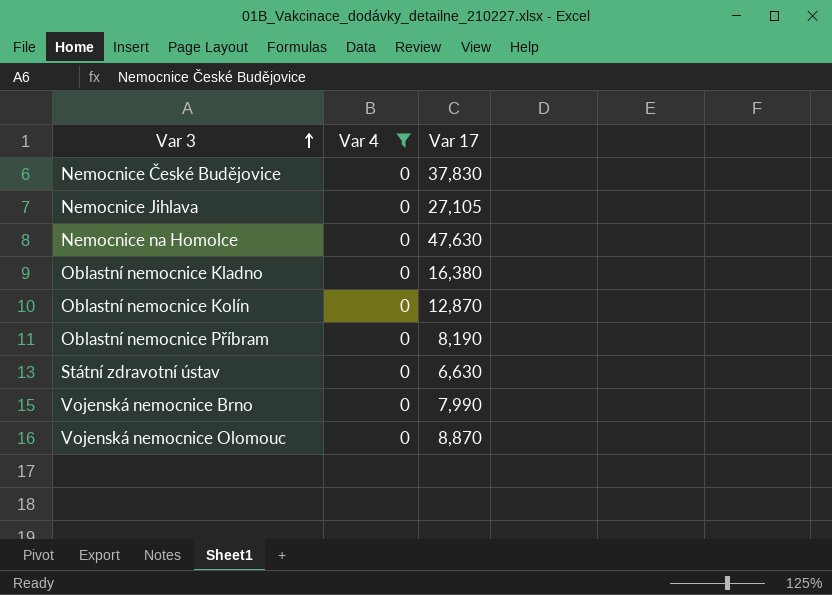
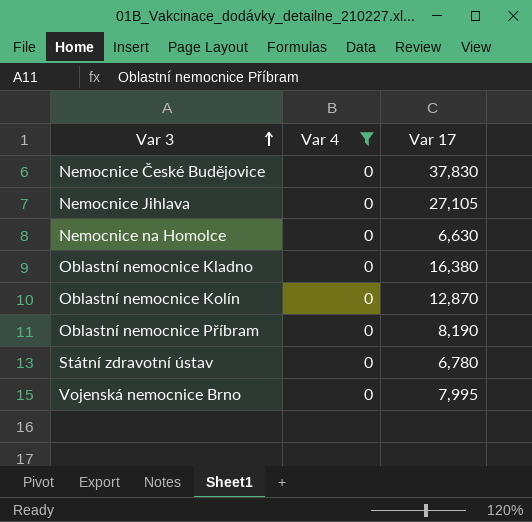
row Vojenská nemocnice Olomouc: 0 | 8,870 -> none
Nemocnice na Homolce | Var 17: 47,630 -> 6,630
Státní zdravotní ústav | Var 17: 6,630 -> 6,780
Vojenská nemocnice Brno | Var 17: 7,990 -> 7,995

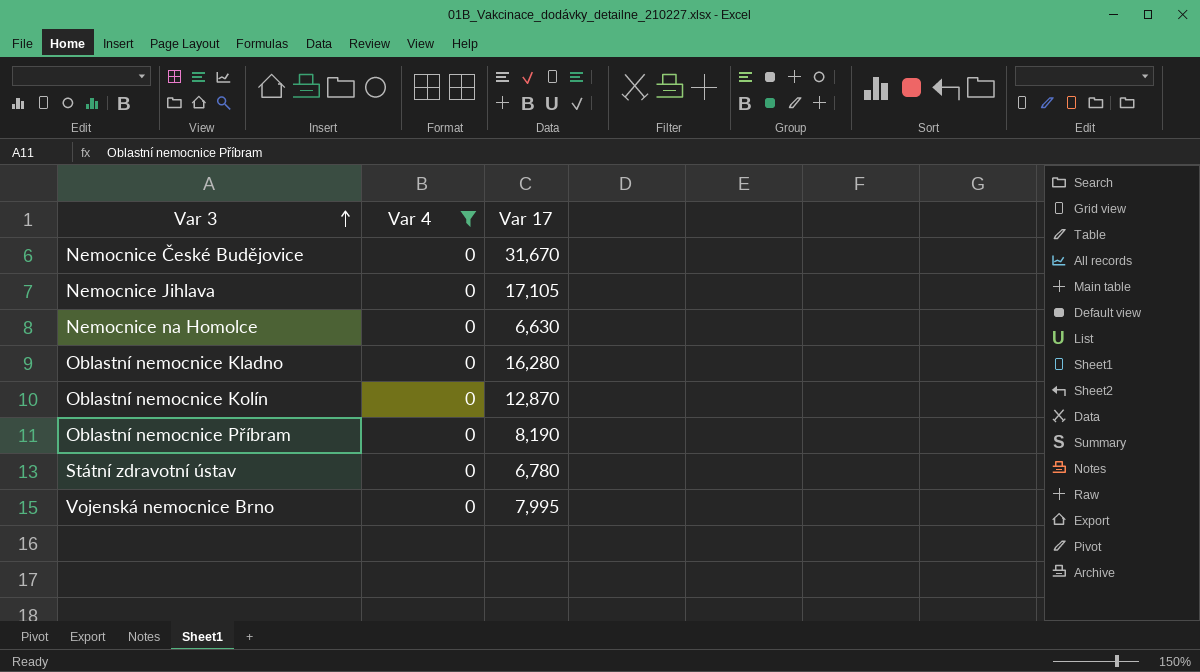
Nemocnice České Budějovice | Var 17: 37,830 -> 31,670
Nemocnice Jihlava | Var 17: 27,105 -> 17,105
Oblastní nemocnice Kladno | Var 17: 16,380 -> 16,280

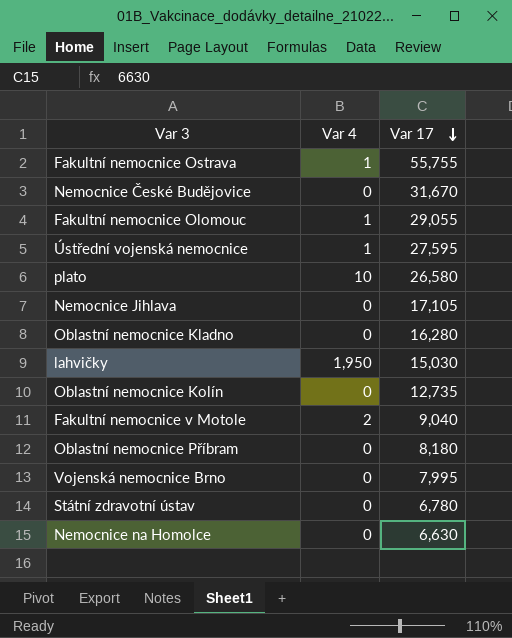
filter: Var 4 = 0 -> none
row order: Var 3 ascending -> Var 17 descending
Oblastní nemocnice Kolín | Var 17: 12,870 -> 12,735
Oblastní nemocnice Příbram | Var 17: 8,190 -> 8,180

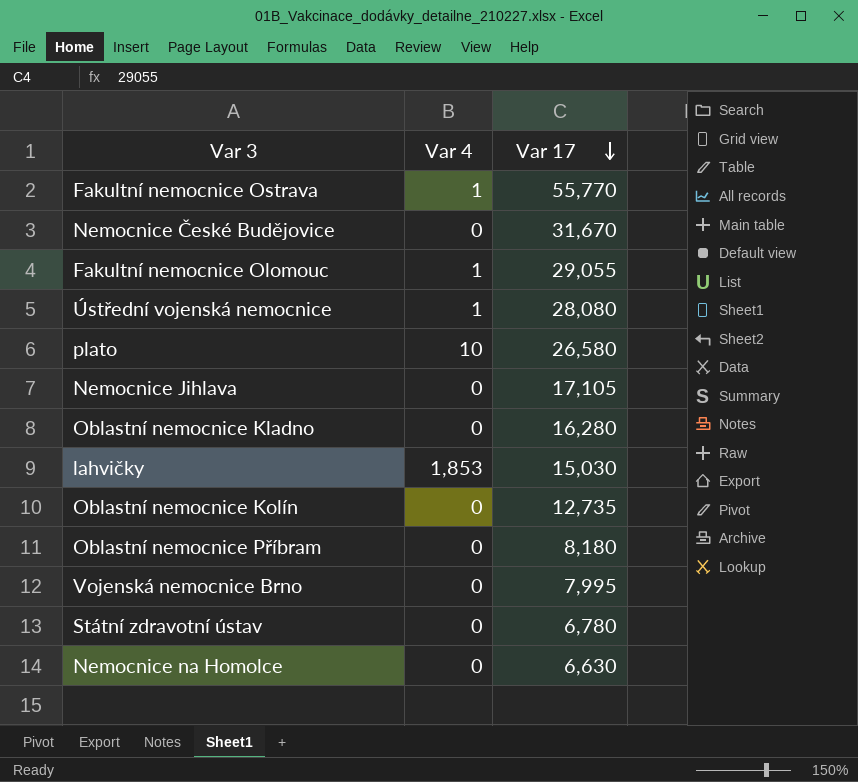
row Fakultní nemocnice v Motole: 2 | 9,040 -> none
Fakultní nemocnice Ostrava | Var 17: 55,755 -> 55,770
Ústřední vojenská nemocnice | Var 17: 27,595 -> 28,080
lahvičky | Var 4: 1,950 -> 1,853

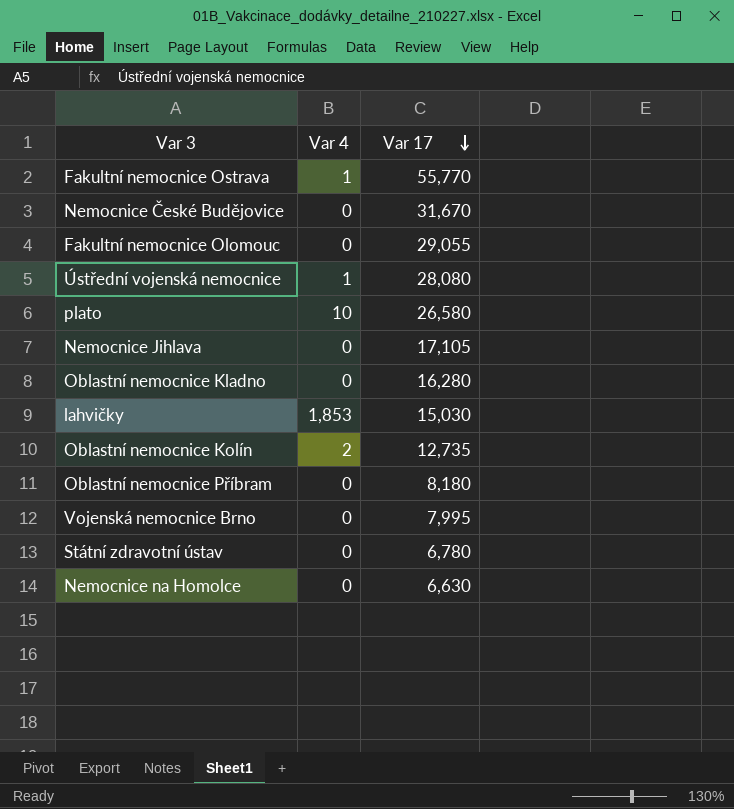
Fakultní nemocnice Olomouc | Var 4: 1 -> 0
Oblastní nemocnice Kolín | Var 4: 0 -> 2

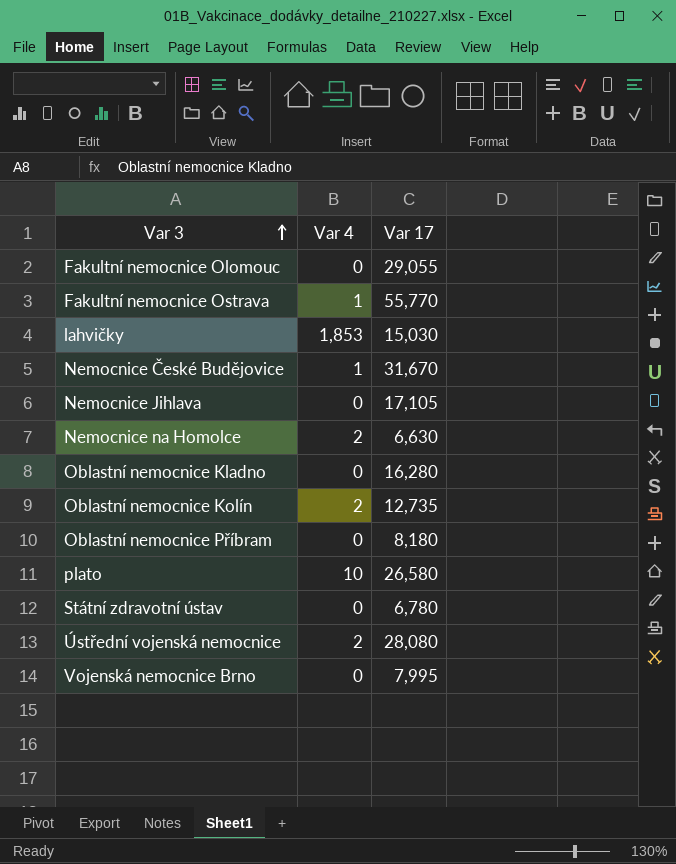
row order: Var 17 descending -> Var 3 ascending
Nemocnice České Budějovice | Var 4: 0 -> 1
Nemocnice na Homolce | Var 4: 0 -> 2
Ústřední vojenská nemocnice | Var 4: 1 -> 2

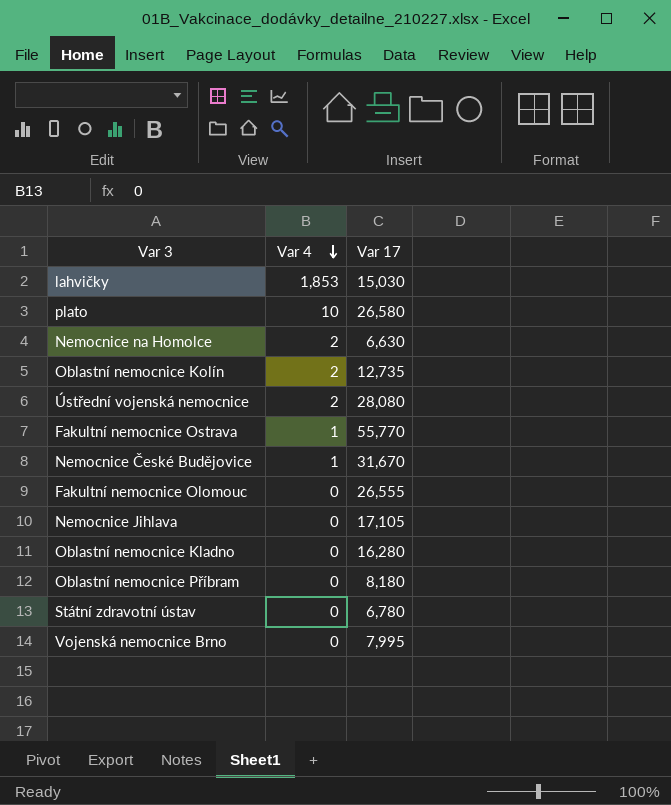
row order: Var 3 ascending -> Var 4 descending
Fakultní nemocnice Olomouc | Var 17: 29,055 -> 26,555

